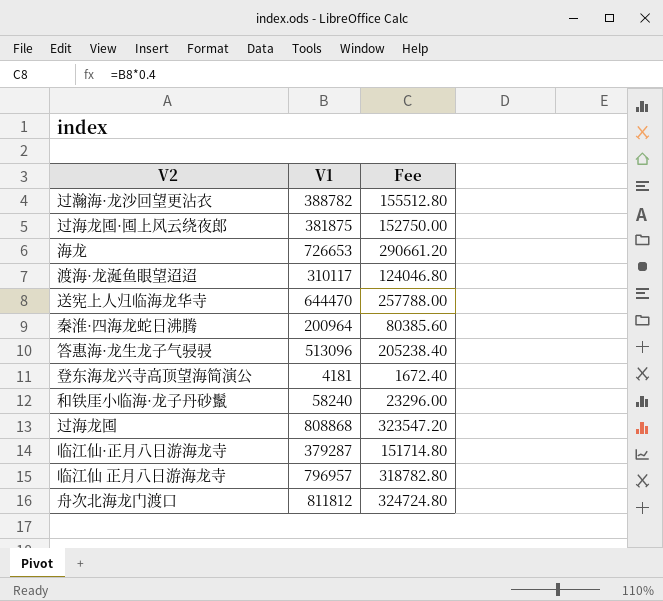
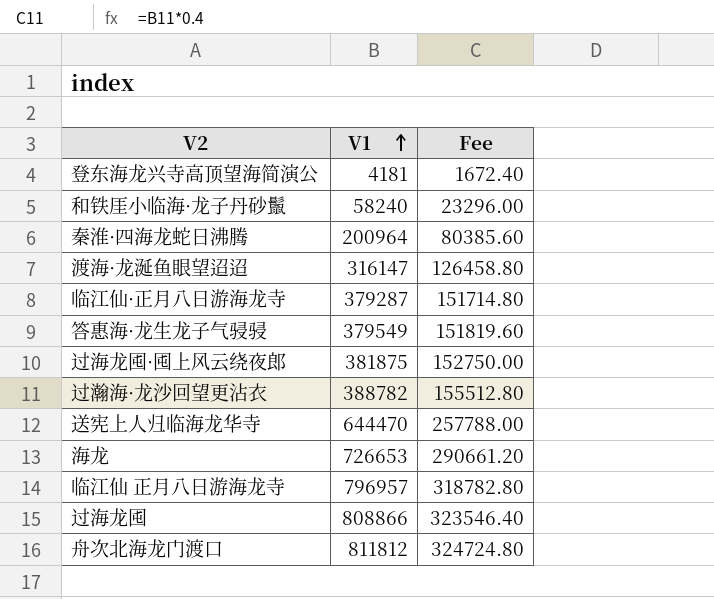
row order: none -> V1 ascending
渡海·龙涎鱼眼望迢迢 | V1: 310117 -> 316147
渡海·龙涎鱼眼望迢迢 | Fee: 124046.80 -> 126458.80
答惠海·龙生龙子气骎骎 | V1: 513096 -> 379549
答惠海·龙生龙子气骎骎 | Fee: 205238.40 -> 151819.60
过海龙囤 | V1: 808868 -> 808866
过海龙囤 | Fee: 323547.20 -> 323546.40

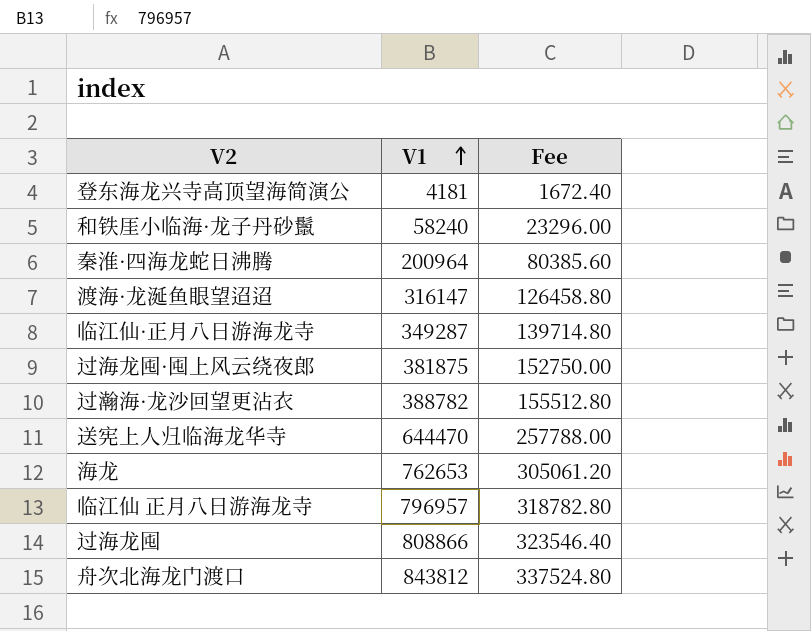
row 答惠海·龙生龙子气骎骎: 379549 | 151819.60 -> none
临江仙·正月八日游海龙寺 | V1: 379287 -> 349287
临江仙·正月八日游海龙寺 | Fee: 151714.80 -> 139714.80
海龙 | V1: 726653 -> 762653
海龙 | Fee: 290661.20 -> 305061.20
舟次北海龙门渡口 | V1: 811812 -> 843812
舟次北海龙门渡口 | Fee: 324724.80 -> 337524.80

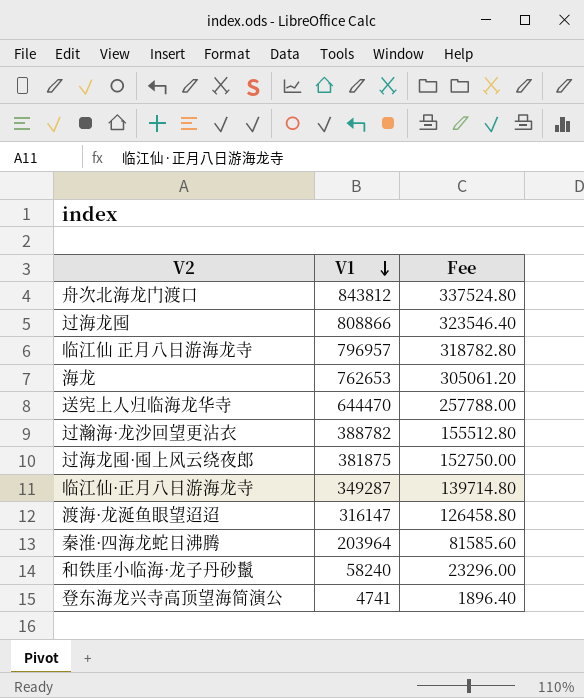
row order: V1 ascending -> V1 descending
秦淮·四海龙蛇日沸腾 | V1: 200964 -> 203964
秦淮·四海龙蛇日沸腾 | Fee: 80385.60 -> 81585.60
登东海龙兴寺高顶望海简演公 | V1: 4181 -> 4741
登东海龙兴寺高顶望海简演公 | Fee: 1672.40 -> 1896.40

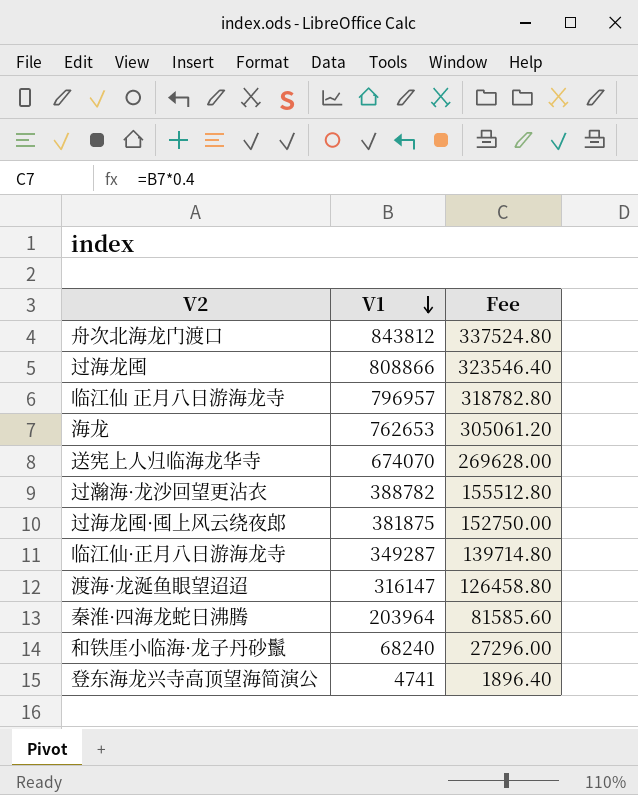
送宪上人归临海龙华寺 | V1: 644470 -> 674070
送宪上人归临海龙华寺 | Fee: 257788.00 -> 269628.00
和铁厓小临海·龙子丹砂鬛 | V1: 58240 -> 68240
和铁厓小临海·龙子丹砂鬛 | Fee: 23296.00 -> 27296.00

